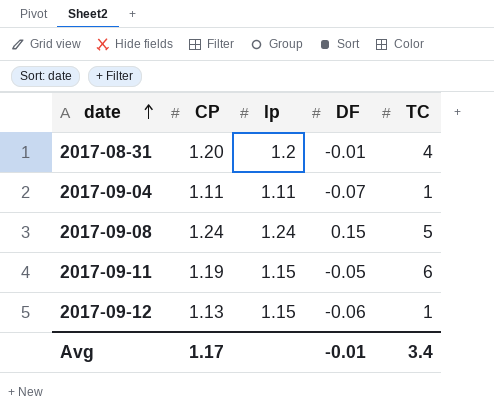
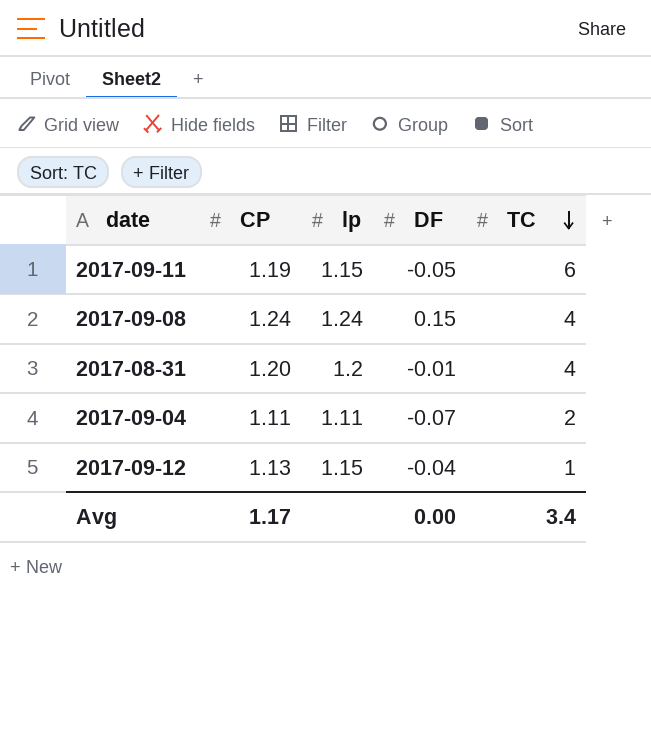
row order: date ascending -> TC descending
2017-09-08 | TC: 5 -> 4
2017-09-04 | TC: 1 -> 2
2017-09-12 | DF: -0.06 -> -0.04
Avg | DF: -0.01 -> 0.00

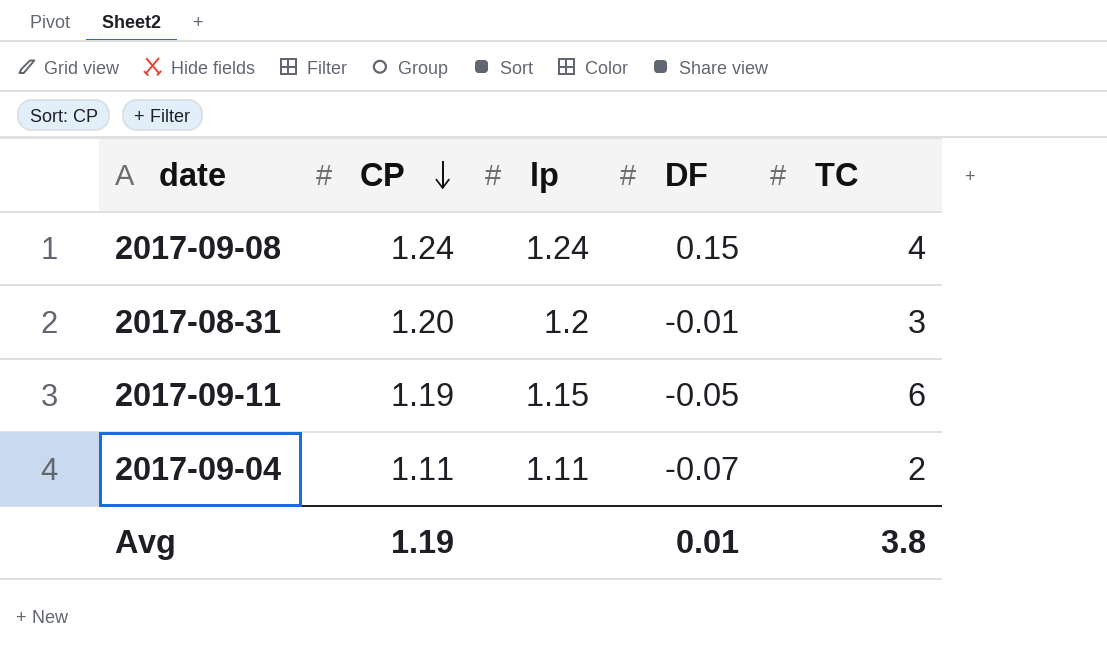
row order: TC descending -> CP descending
row 2017-09-12: 1.13 | 1.15 | -0.04 | 1 -> none
2017-08-31 | TC: 4 -> 3
Avg | CP: 1.17 -> 1.19
Avg | DF: 0.00 -> 0.01
Avg | TC: 3.4 -> 3.8

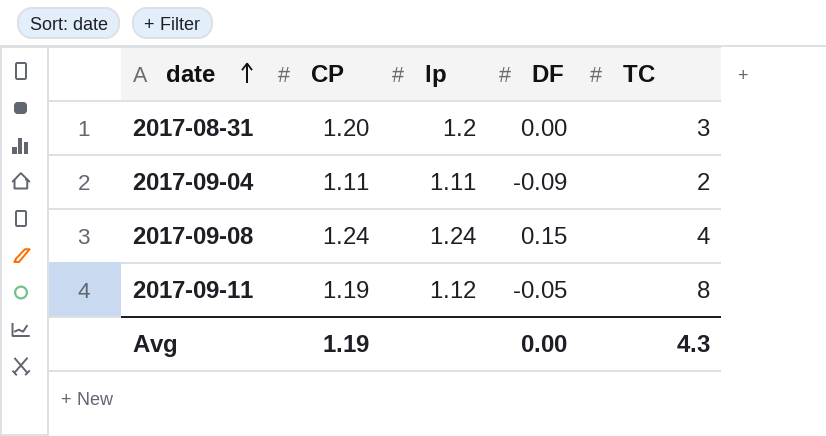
row order: CP descending -> date ascending
2017-08-31 | DF: -0.01 -> 0.00
2017-09-04 | DF: -0.07 -> -0.09
2017-09-11 | lp: 1.15 -> 1.12
2017-09-11 | TC: 6 -> 8
Avg | DF: 0.01 -> 0.00
Avg | TC: 3.8 -> 4.3

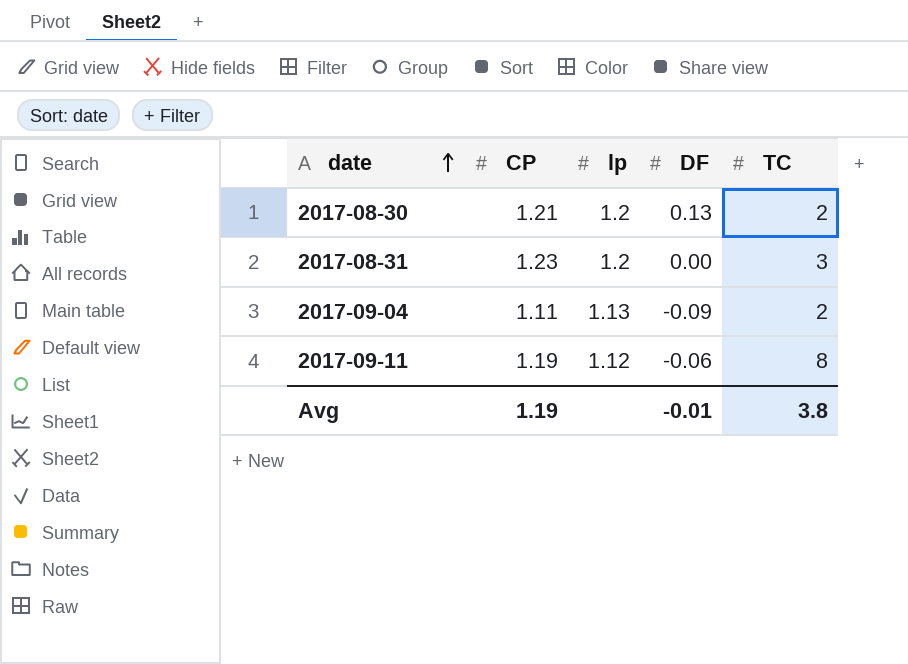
row 2017-09-08: 1.24 | 1.24 | 0.15 | 4 -> none
row 2017-08-30: none -> 1.21 | 1.2 | 0.13 | 2
2017-08-31 | CP: 1.20 -> 1.23
2017-09-04 | lp: 1.11 -> 1.13
2017-09-11 | DF: -0.05 -> -0.06
Avg | DF: 0.00 -> -0.01
Avg | TC: 4.3 -> 3.8

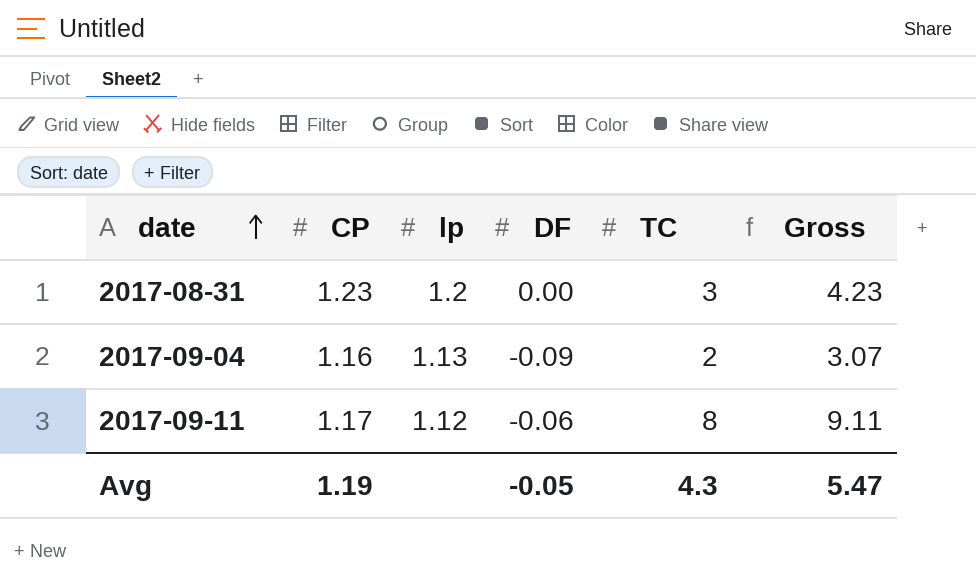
column Gross | formula: none -> [CP] + [DF] + [TC]
row 2017-08-30: 1.21 | 1.2 | 0.13 | 2 -> none
2017-09-04 | CP: 1.11 -> 1.16
2017-09-11 | CP: 1.19 -> 1.17
Avg | DF: -0.01 -> -0.05
Avg | TC: 3.8 -> 4.3

